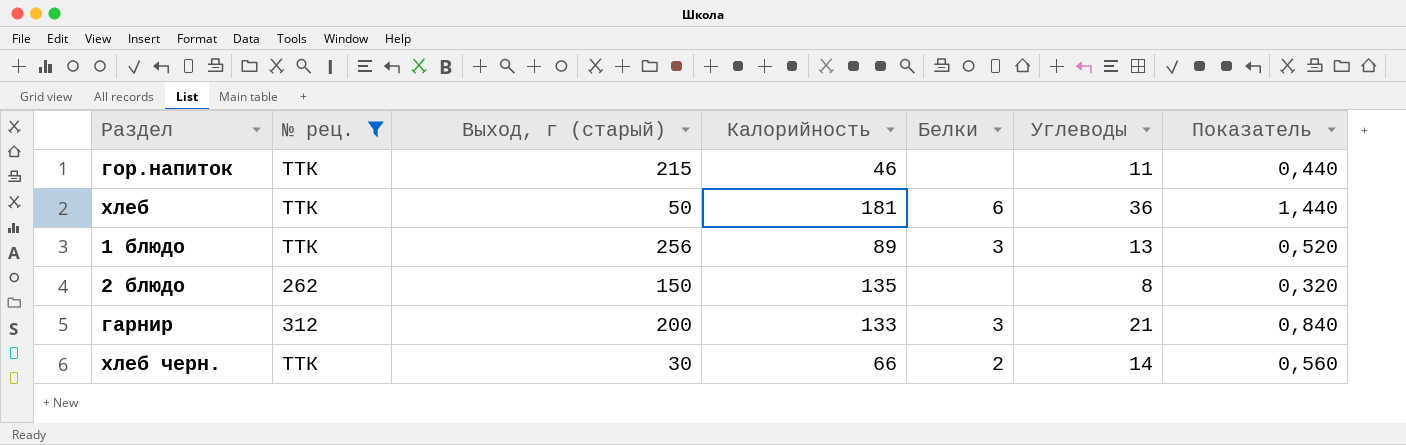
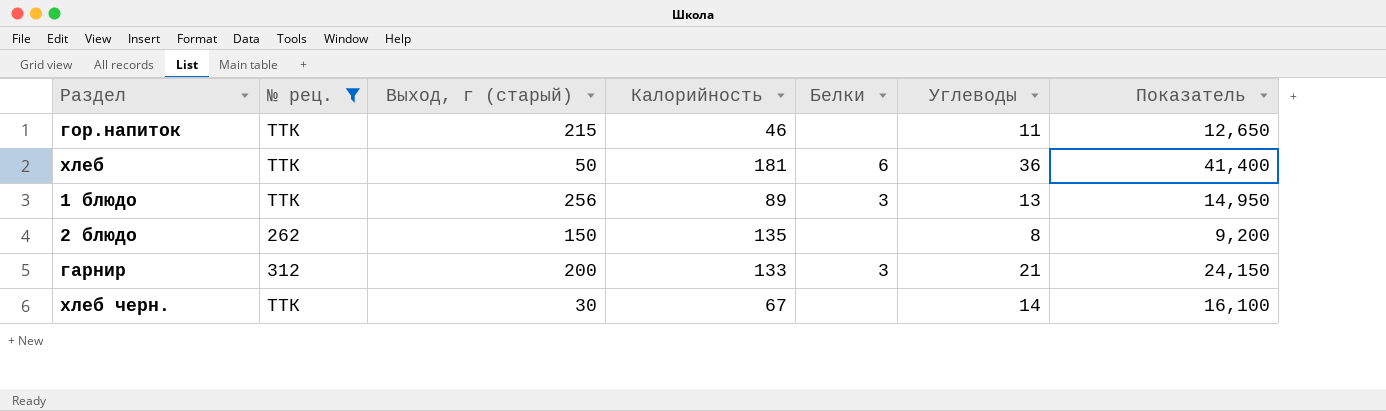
column Показатель | formula: [Углеводы] * 0,04 -> [Углеводы] * 1,15
хлеб черн. | Калорийность: 66 -> 67
хлеб черн. | Белки: 2 -> none

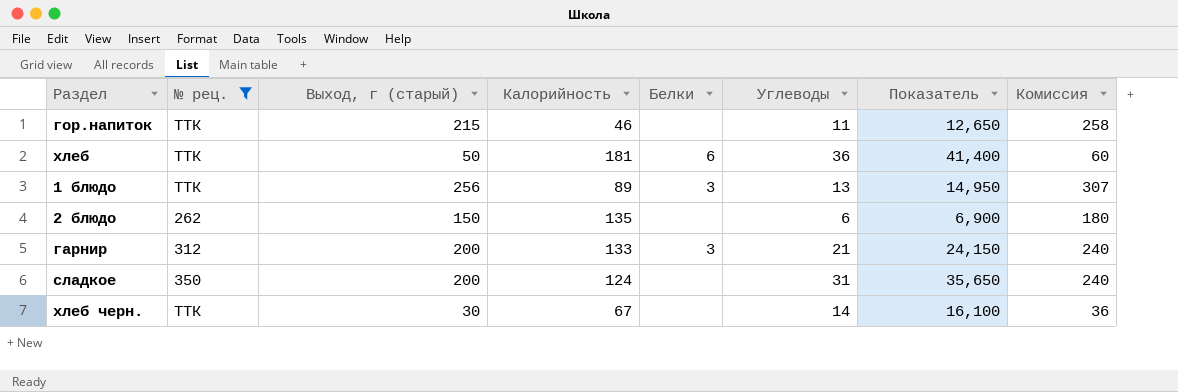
column Комиссия | formula: none -> [Выход, г (старый)] * 1,2
2 блюдо | Углеводы: 8 -> 6
2 блюдо | Показатель: 9,200 -> 6,900
row сладкое: none -> 350 | 200 | 124 | none | 31 | 35,650 | 240

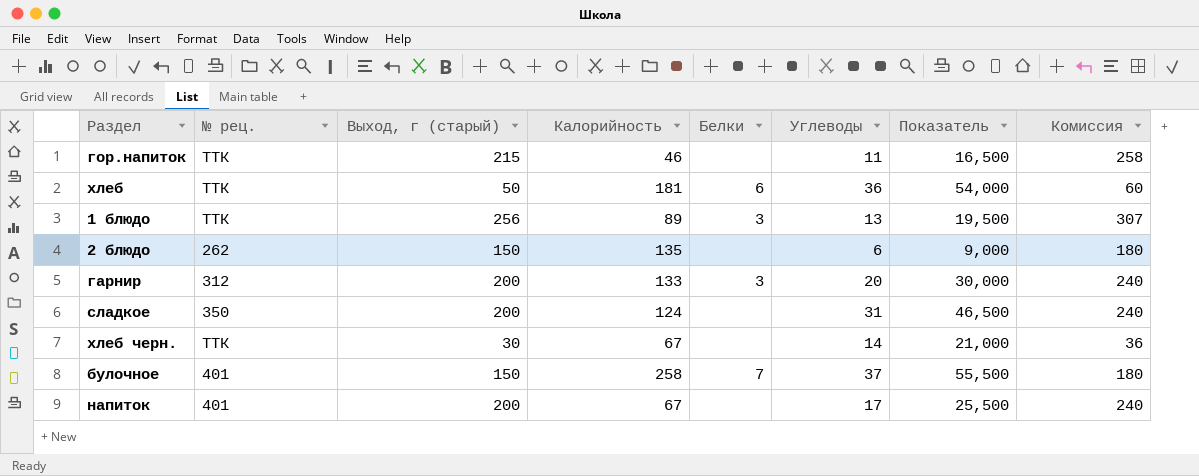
filter: № рец. != 401 -> none
column Показатель | formula: [Углеводы] * 1,15 -> [Углеводы] * 1,5
гарнир | Углеводы: 21 -> 20

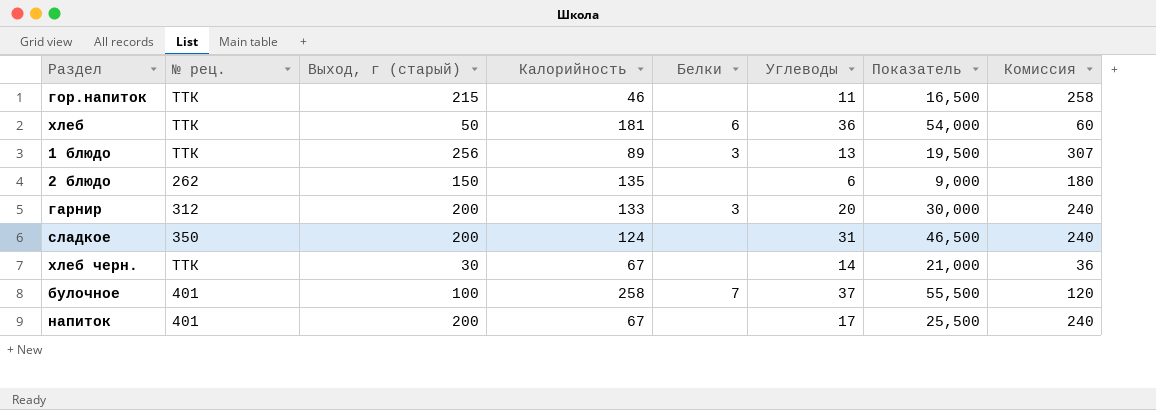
булочное | Выход, г (старый): 150 -> 100
булочное | Комиссия: 180 -> 120

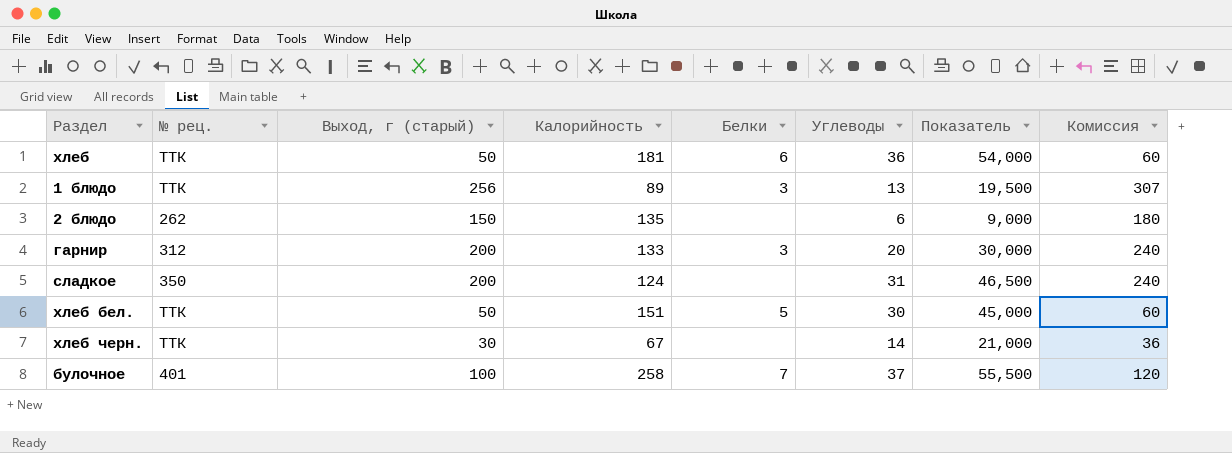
row гор.напиток: ТТК | 215 | 46 | none | 11 | 16,500 | 258 -> none
row напиток: 401 | 200 | 67 | none | 17 | 25,500 | 240 -> none
row хлеб бел.: none -> ТТК | 50 | 151 | 5 | 30 | 45,000 | 60

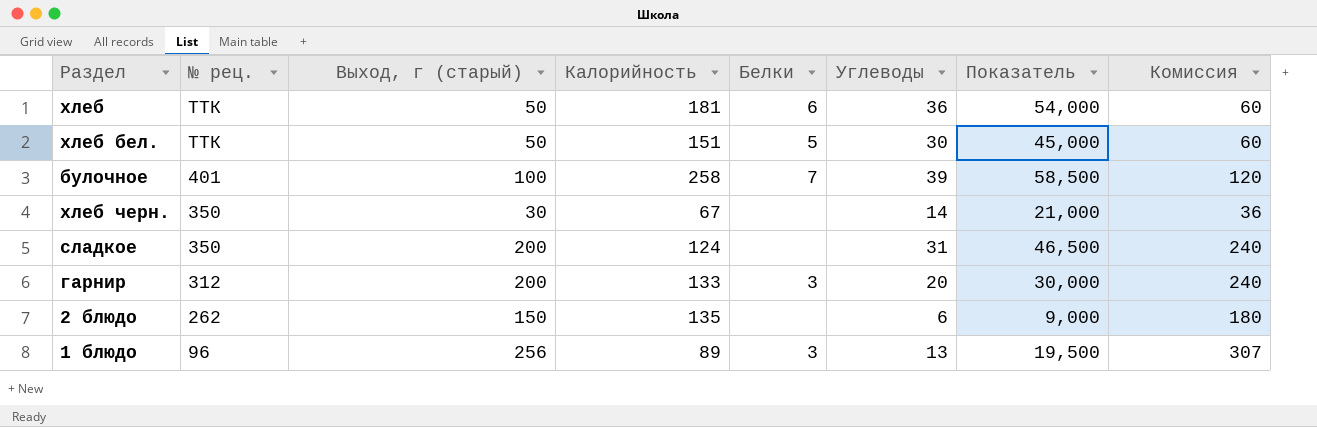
row order: none -> № рец. descending
булочное | Углеводы: 37 -> 39
булочное | Показатель: 55,500 -> 58,500
хлеб черн. | № рец.: ТТК -> 350
1 блюдо | № рец.: ТТК -> 96

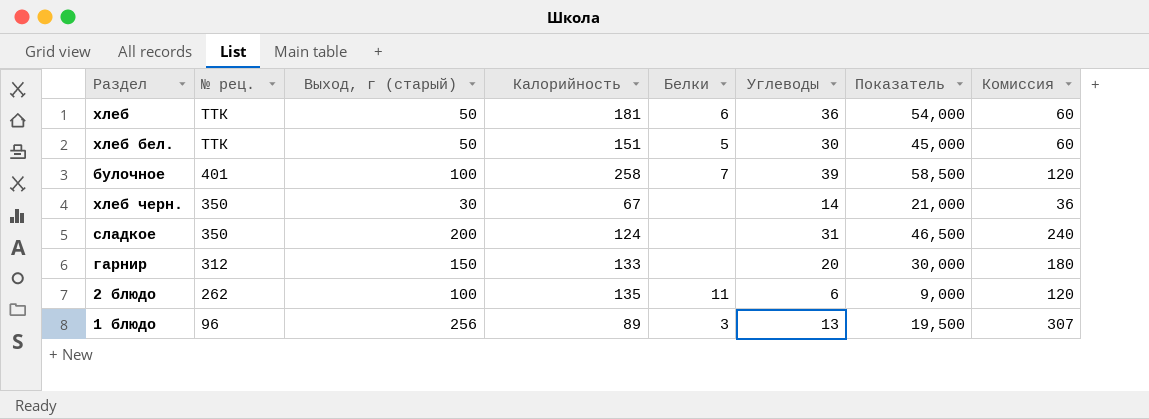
гарнир | Выход, г (старый): 200 -> 150
гарнир | Белки: 3 -> none
гарнир | Комиссия: 240 -> 180
2 блюдо | Выход, г (старый): 150 -> 100
2 блюдо | Белки: none -> 11
2 блюдо | Комиссия: 180 -> 120

